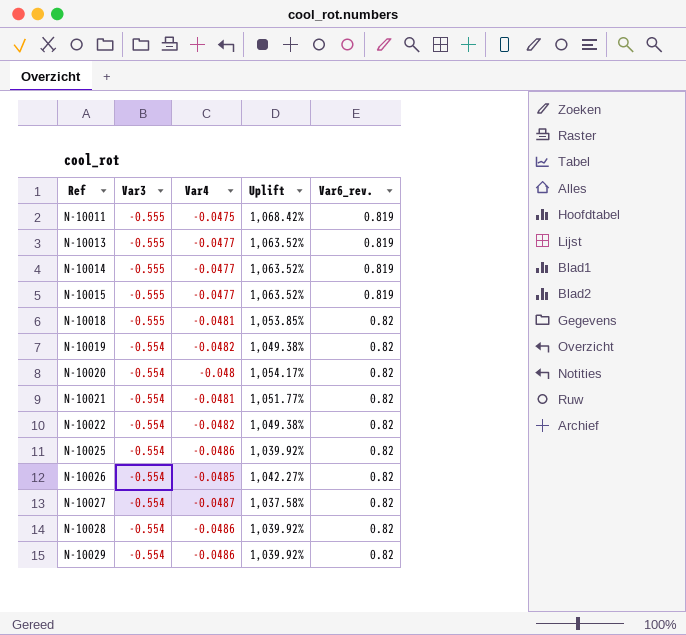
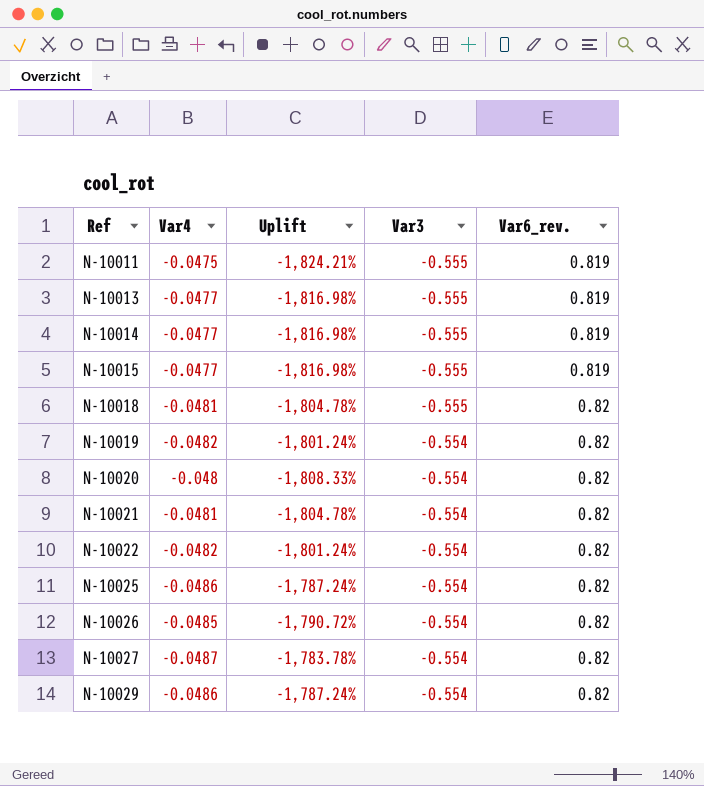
column Uplift | formula: ([Var3] - [Var4]) / [Var4] -> ([Var6_rev.] - [Var4]) / [Var4]
column Var3 | position: 2 -> 4
row N-10028: -0.554 | -0.0486 | 1,039.92% | 0.82 -> none

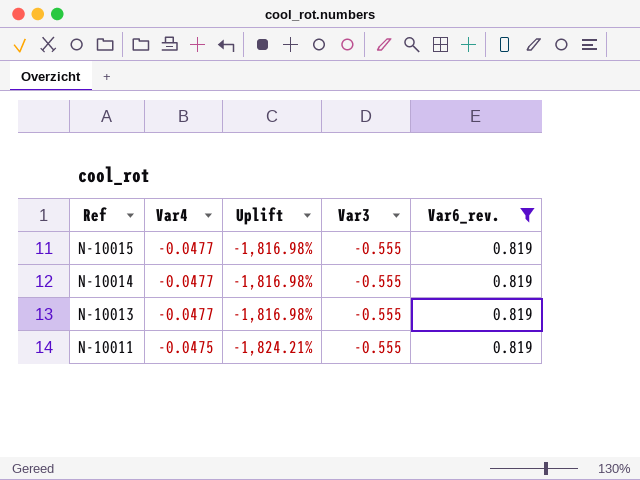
filter: none -> Var6_rev. = 0.819
row order: Ref ascending -> Ref descending

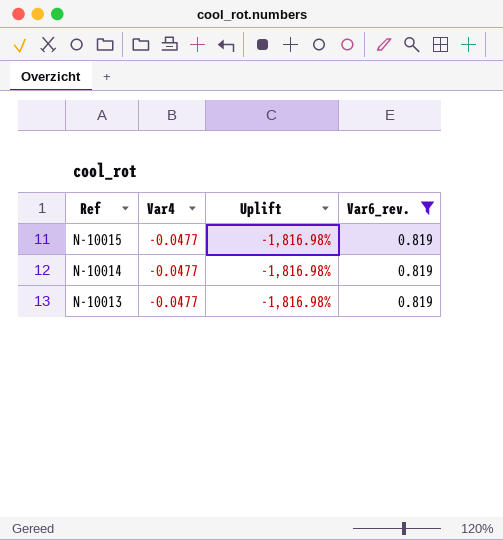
column Var3 | position: 4 -> none
row N-10011: -0.0475 | -1,824.21% | -0.555 | 0.819 -> none

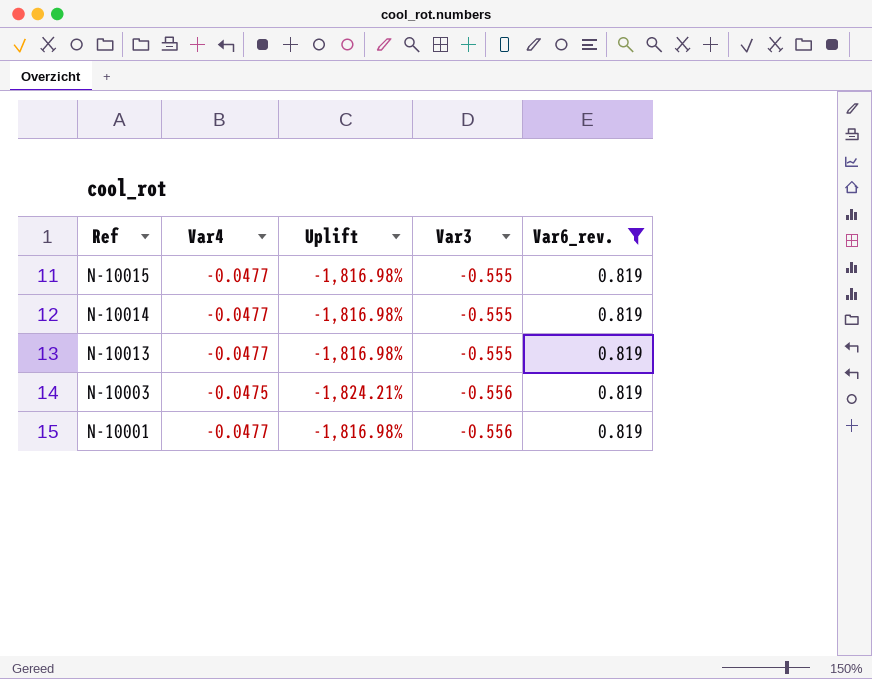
column Var3 | position: none -> 4
row N-10003: none -> -0.0475 | -1,824.21% | -0.556 | 0.819
row N-10001: none -> -0.0477 | -1,816.98% | -0.556 | 0.819

